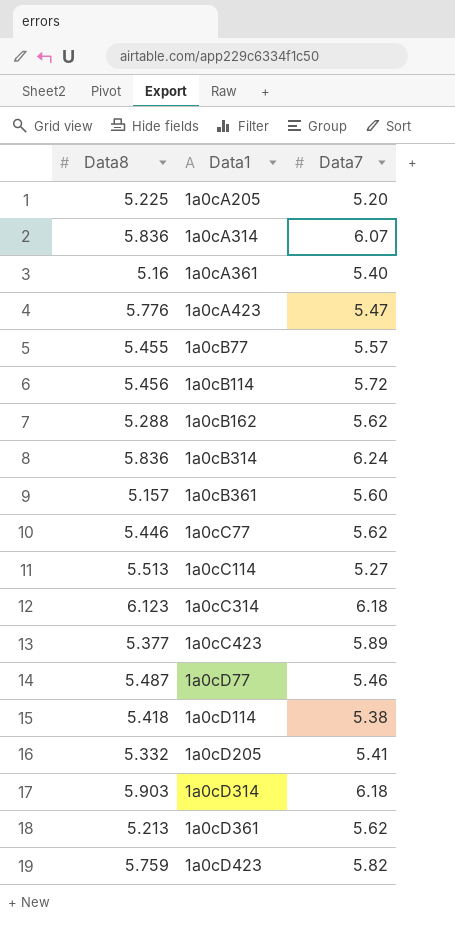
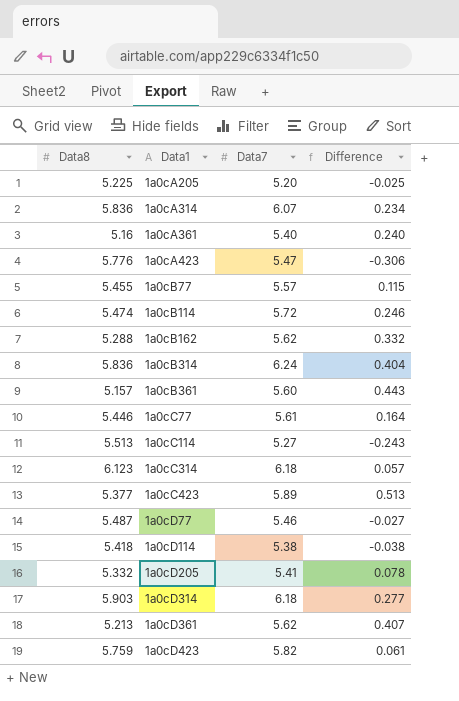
column Difference | formula: none -> [Data7] - [Data8]
1a0cB114 | Data8: 5.456 -> 5.474
1a0cC77 | Data7: 5.62 -> 5.61

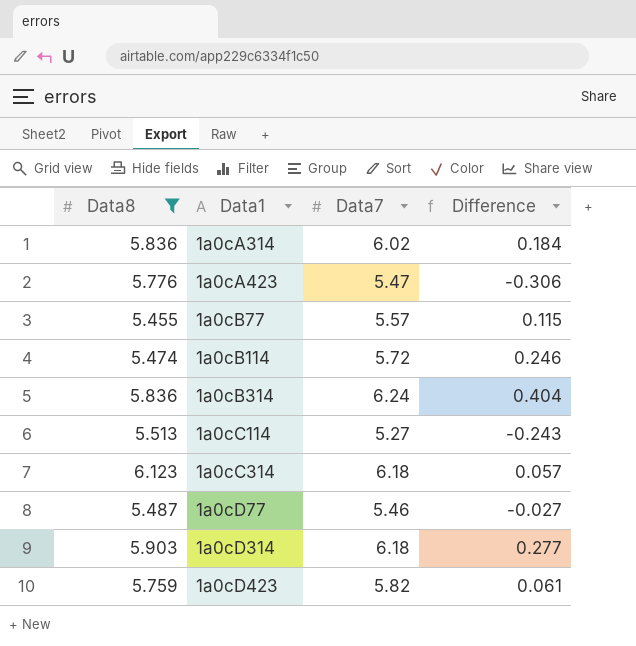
filter: none -> Data8 >= 5.455
1a0cA314 | Data7: 6.07 -> 6.02
1a0cA314 | Difference: 0.234 -> 0.184

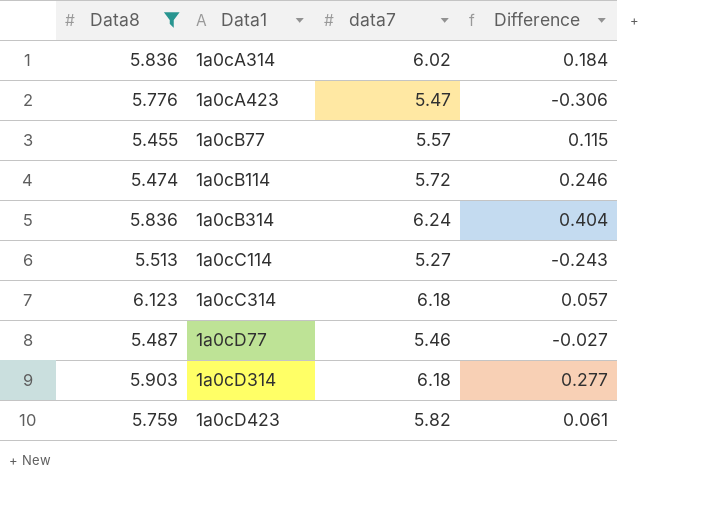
column name: Data7 -> data7

